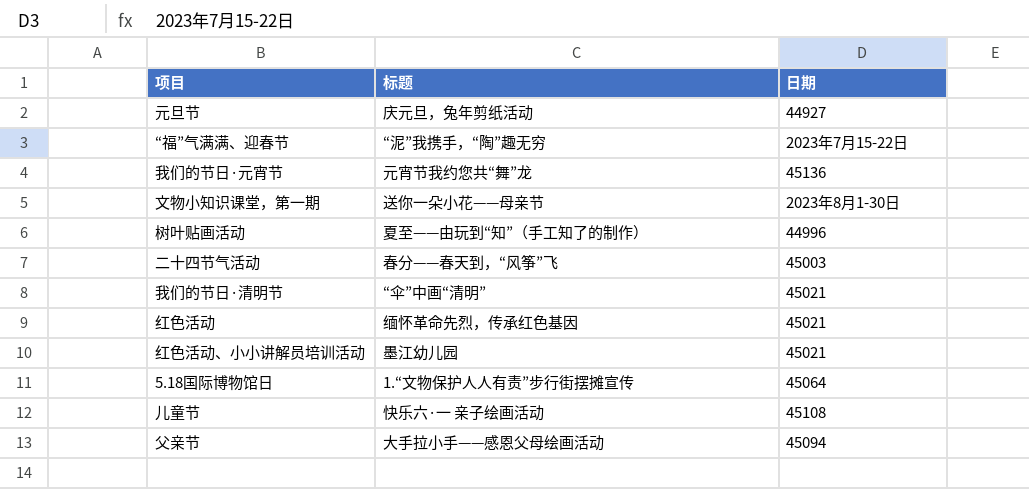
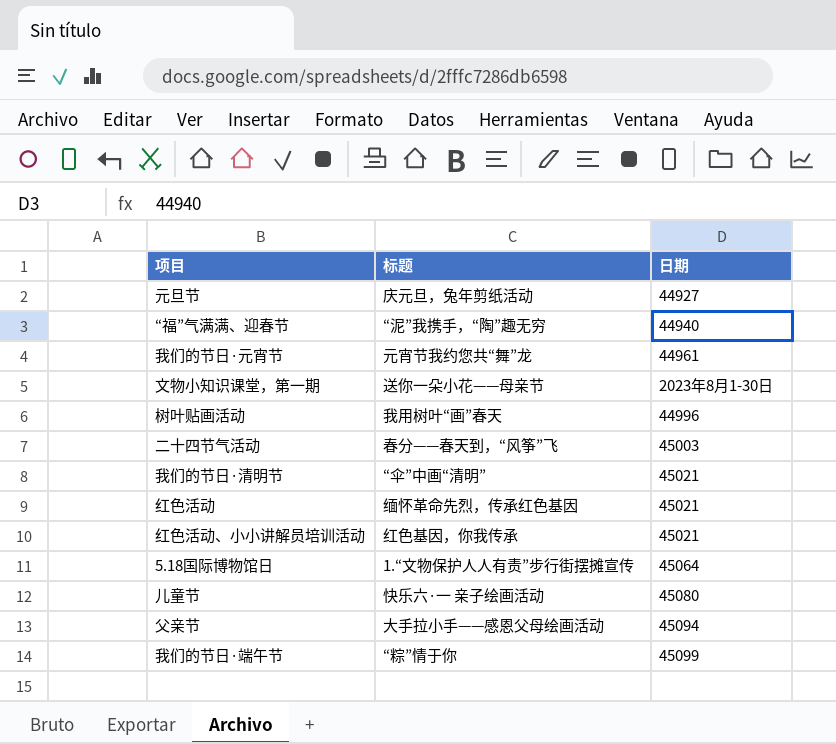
“福”气满满、迎春节 | 日期: 2023年7月15-22日 -> 44940
我们的节日·元宵节 | 日期: 45136 -> 44961
树叶贴画活动 | 标题: 夏至——由玩到“知”（手工知了的制作） -> 我用树叶“画”春天
红色活动、小小讲解员培训活动 | 标题: 墨江幼儿园 -> 红色基因，你我传承
儿童节 | 日期: 45108 -> 45080
row 我们的节日·端午节: none -> “粽”情于你 | 45099

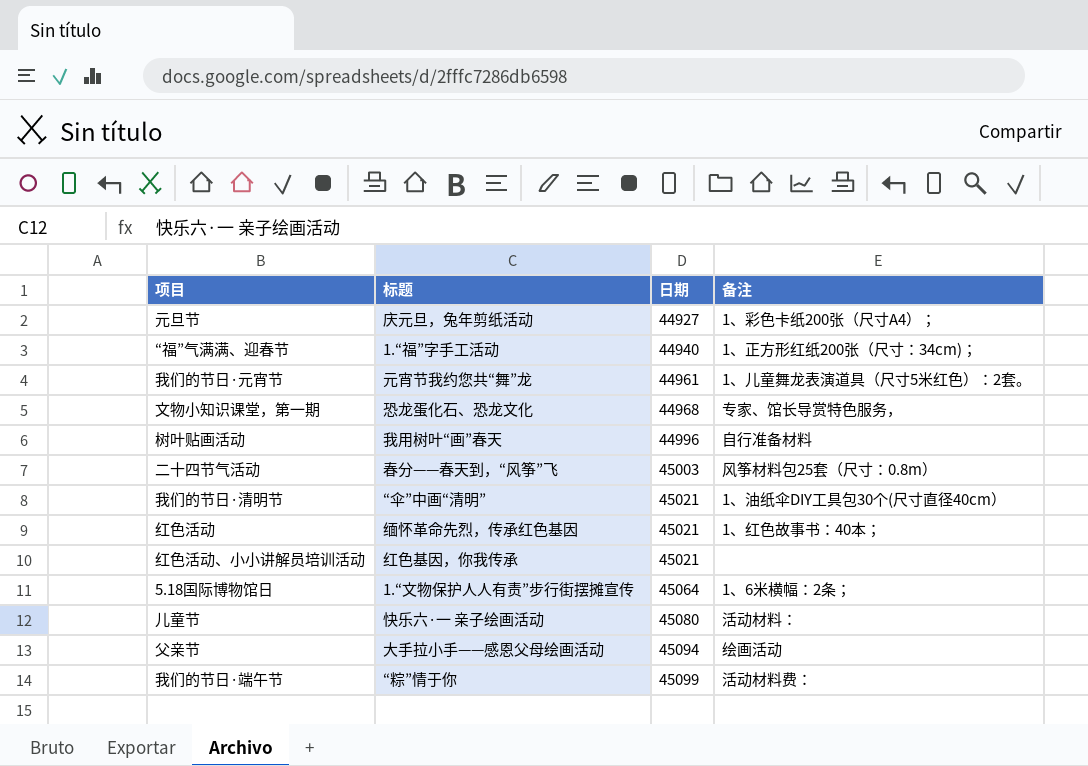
column 备注 | position: none -> 4
“福”气满满、迎春节 | 标题: “泥”我携手，“陶”趣无穷 -> 1.“福”字手工活动
文物小知识课堂，第一期 | 标题: 送你一朵小花——母亲节 -> 恐龙蛋化石、恐龙文化
文物小知识课堂，第一期 | 日期: 2023年8月1-30日 -> 44968

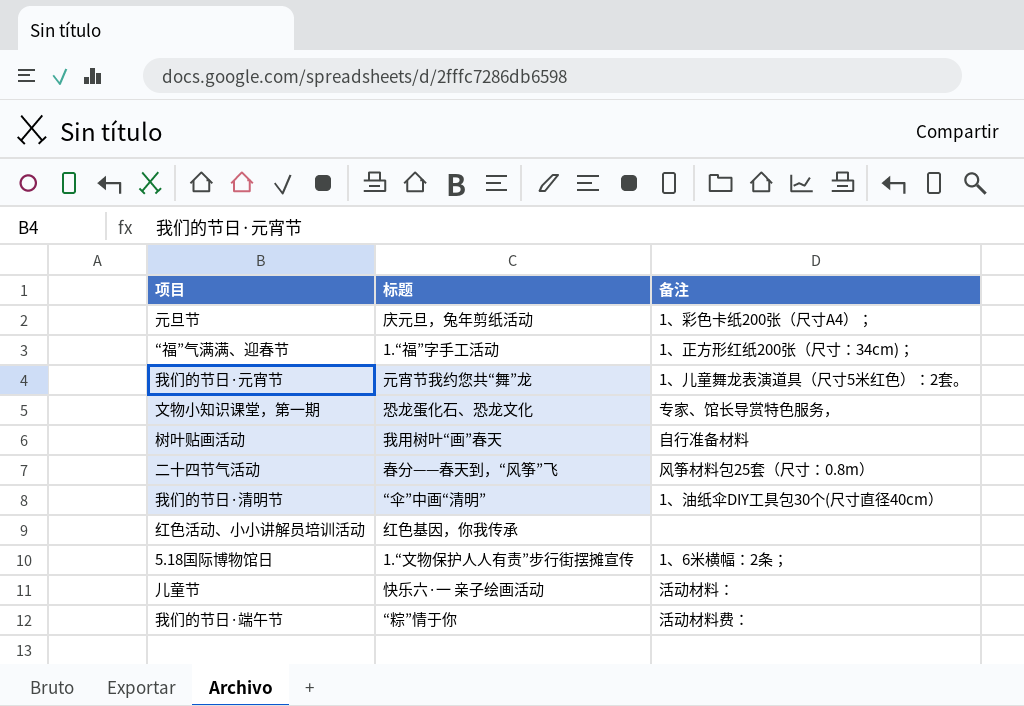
column 日期 | position: 3 -> none
row 红色活动: 缅怀革命先烈，传承红色基因 | 45021 | 1、红色故事书：40本； -> none
row 父亲节: 大手拉小手——感恩父母绘画活动 | 45094 | 绘画活动 -> none

